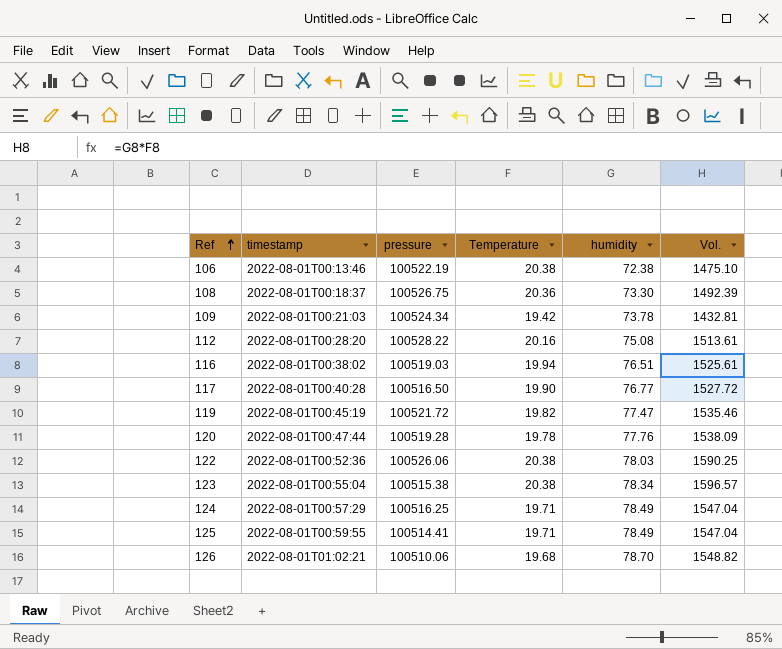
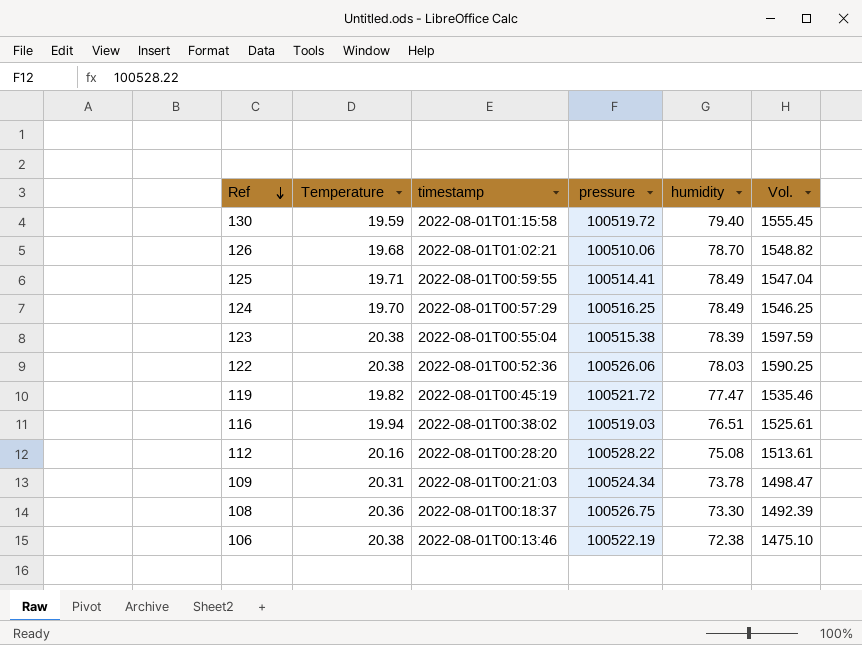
row order: Ref ascending -> Ref descending
column Temperature | position: 4 -> 2
row 117: 2022-08-01T00:40:28 | 100516.50 | 19.90 | 76.77 | 1527.72 -> none
row 120: 2022-08-01T00:47:44 | 100519.28 | 19.78 | 77.76 | 1538.09 -> none
row 130: none -> 19.59 | 2022-08-01T01:15:58 | 100519.72 | 79.40 | 1555.45
124 | Temperature: 19.71 -> 19.70
124 | Vol.: 1547.04 -> 1546.25
123 | humidity: 78.34 -> 78.39
123 | Vol.: 1596.57 -> 1597.59
109 | Temperature: 19.42 -> 20.31
109 | Vol.: 1432.81 -> 1498.47

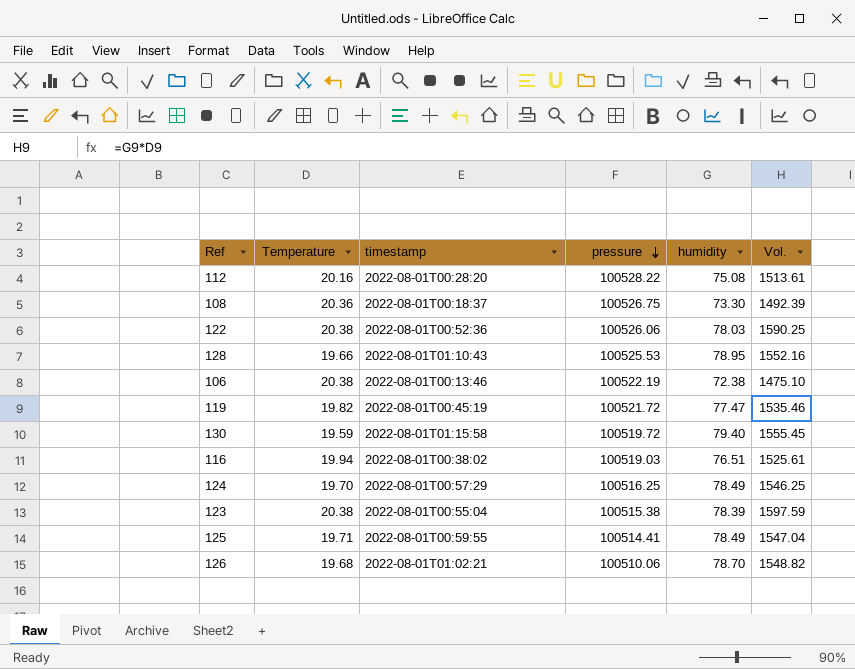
row order: Ref descending -> pressure descending
row 109: 20.31 | 2022-08-01T00:21:03 | 100524.34 | 73.78 | 1498.47 -> none
row 128: none -> 19.66 | 2022-08-01T01:10:43 | 100525.53 | 78.95 | 1552.16

